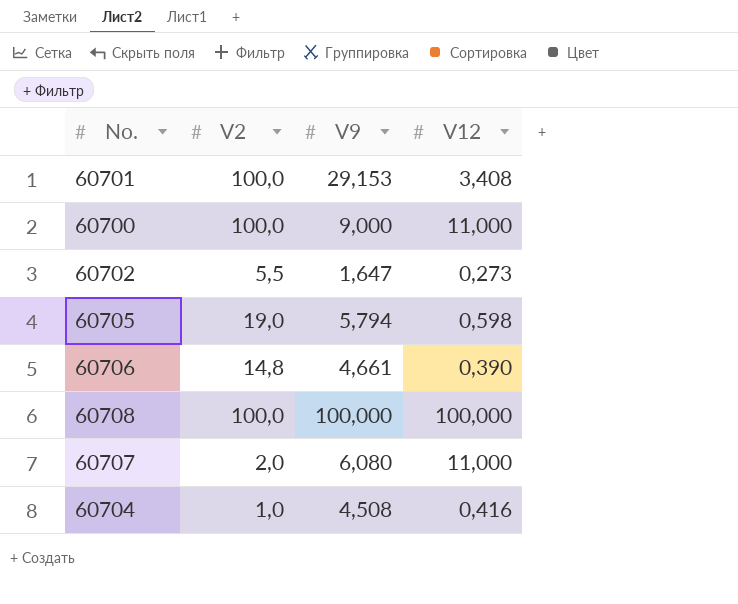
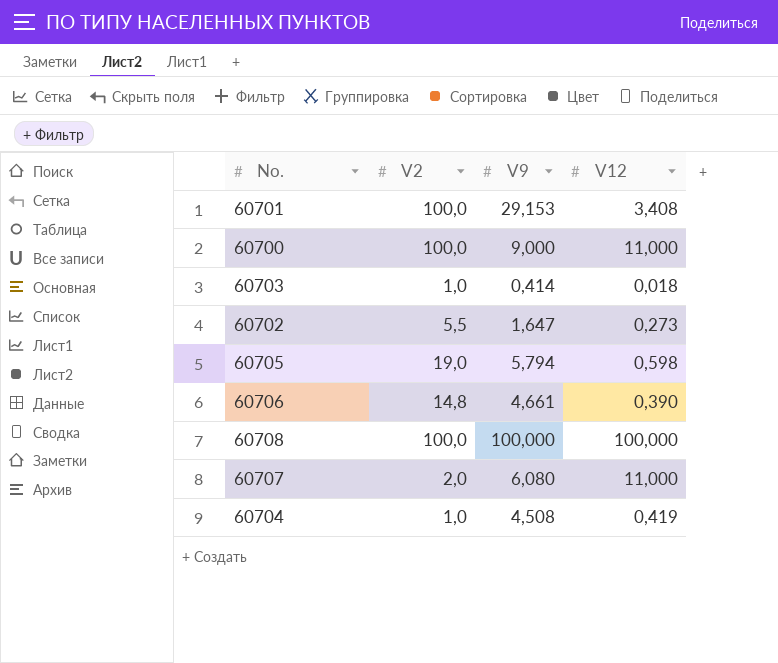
row 60703: none -> 1,0 | 0,414 | 0,018
60704 | V12: 0,416 -> 0,419

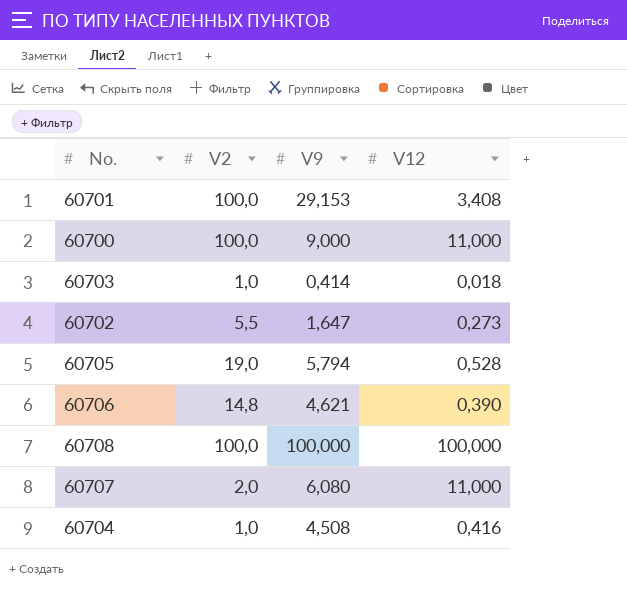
60705 | V12: 0,598 -> 0,528
60706 | V9: 4,661 -> 4,621
60704 | V12: 0,419 -> 0,416

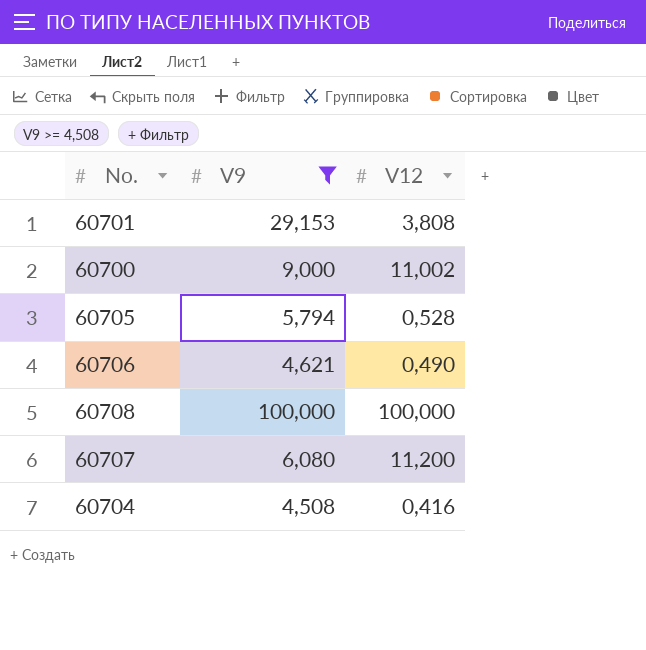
filter: none -> V9 >= 4,508
column V2 | position: 2 -> none
60701 | V12: 3,408 -> 3,808
60700 | V12: 11,000 -> 11,002
60706 | V12: 0,390 -> 0,490
60707 | V12: 11,000 -> 11,200

